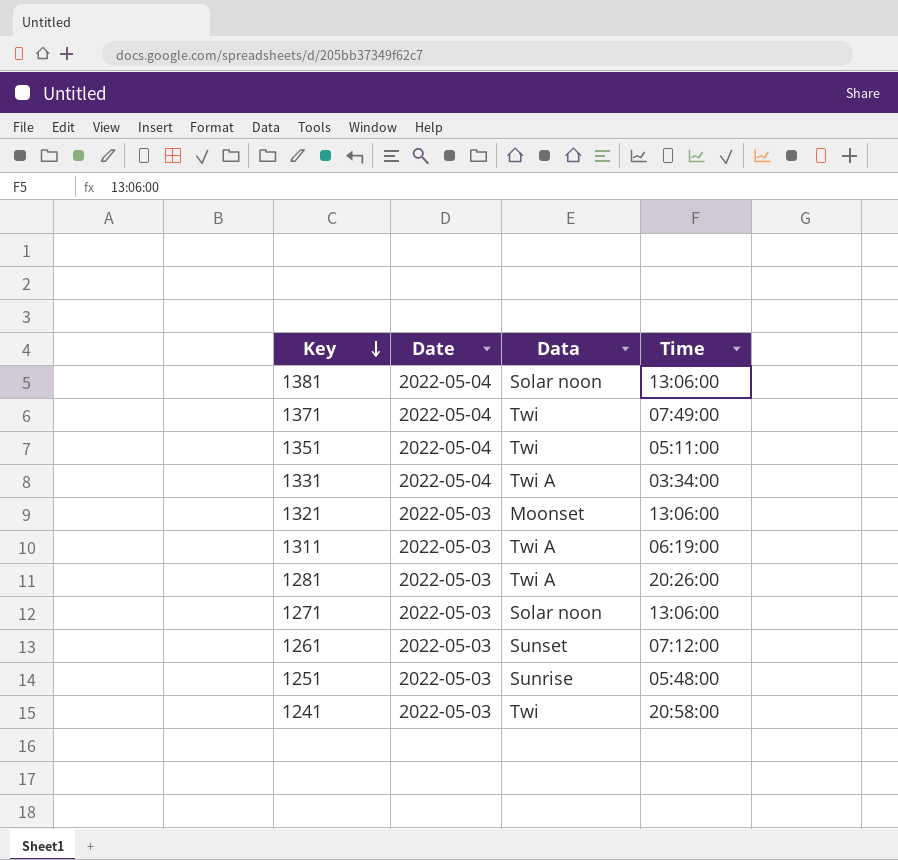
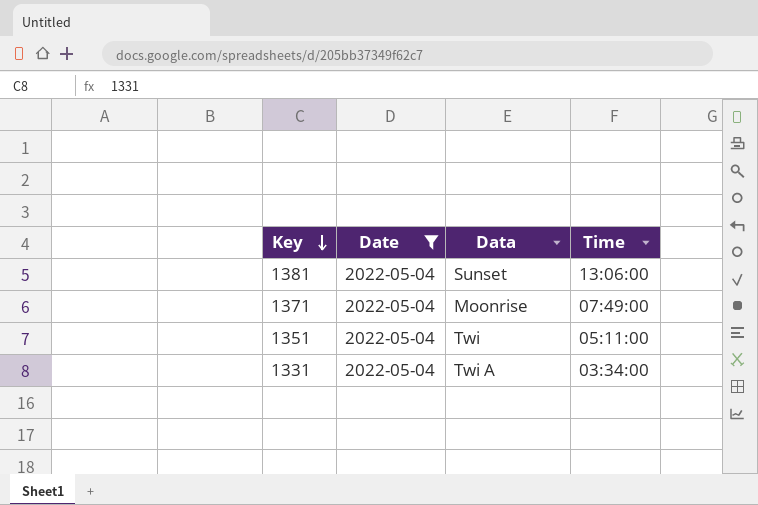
filter: none -> Date = 2022-05-04
1381 | Data: Solar noon -> Sunset
1371 | Data: Twi -> Moonrise

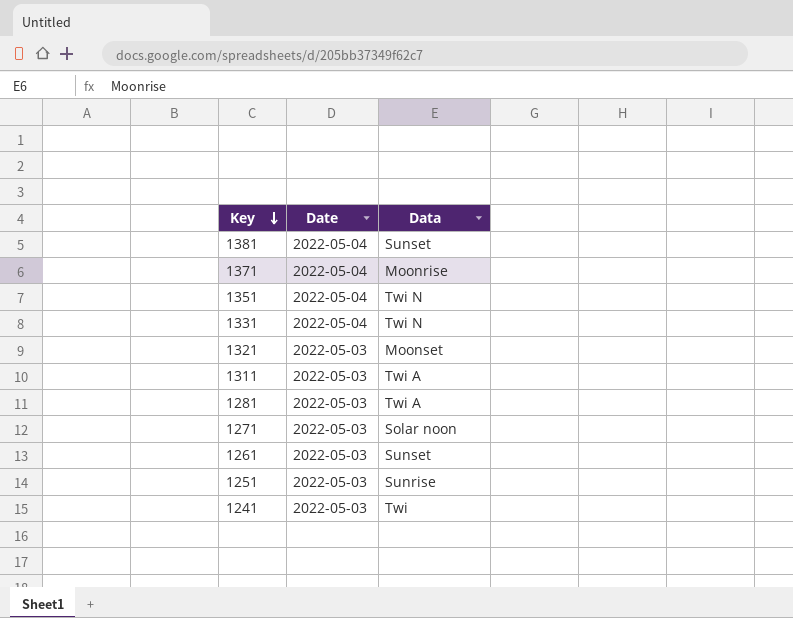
filter: Date = 2022-05-04 -> none
column Time | position: 4 -> none
1351 | Data: Twi -> Twi N
1331 | Data: Twi A -> Twi N

